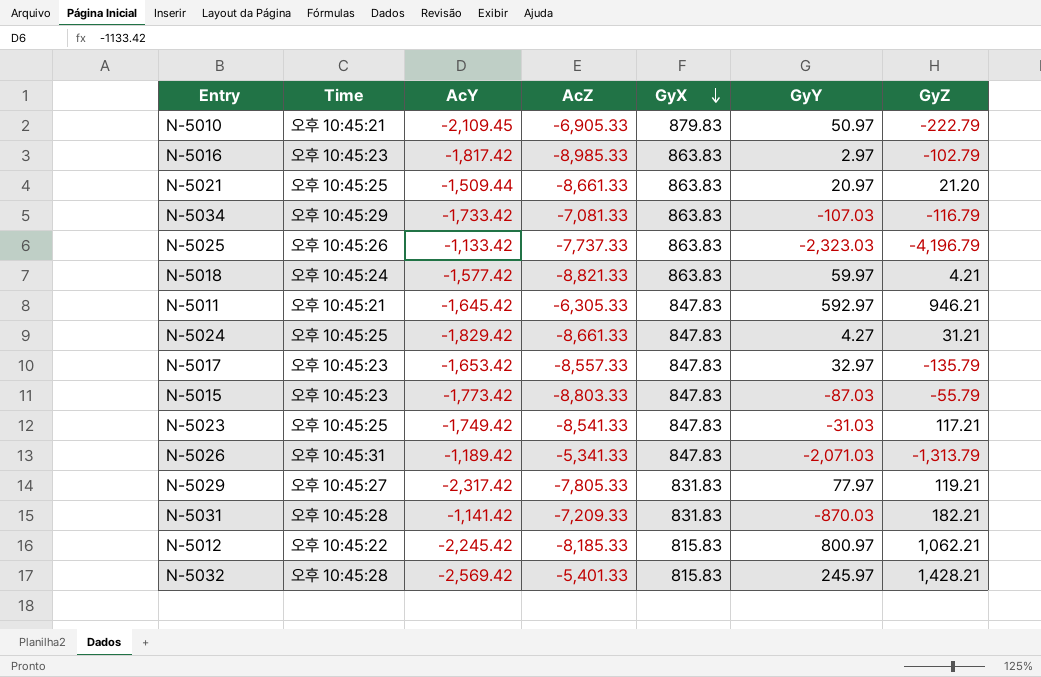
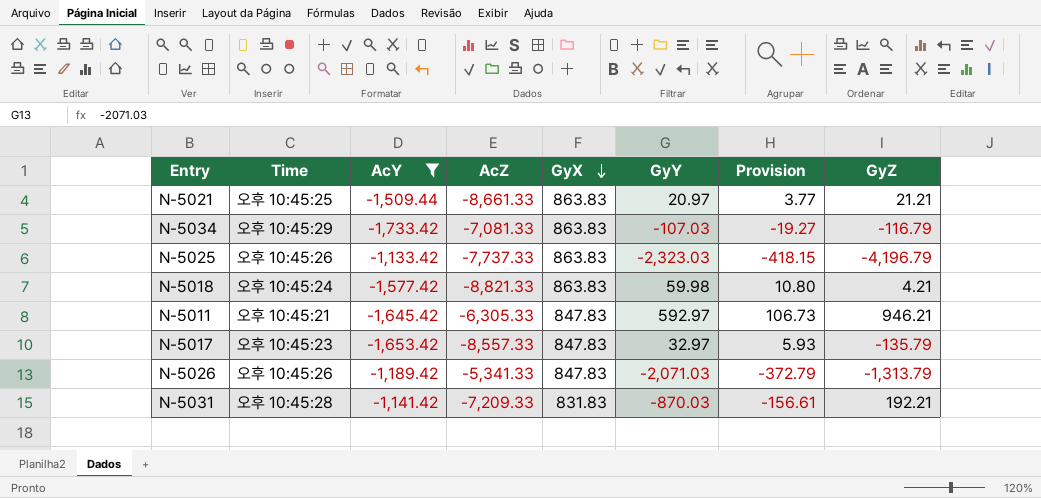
filter: none -> AcY >= -1,733.42
column Provision | formula: none -> [GyY] * 0.18
N-5021 | GyZ: 21.20 -> 21.21
N-5018 | GyY: 59.97 -> 59.98
N-5026 | Time: 오후 10:45:31 -> 오후 10:45:26
N-5031 | GyZ: 182.21 -> 192.21

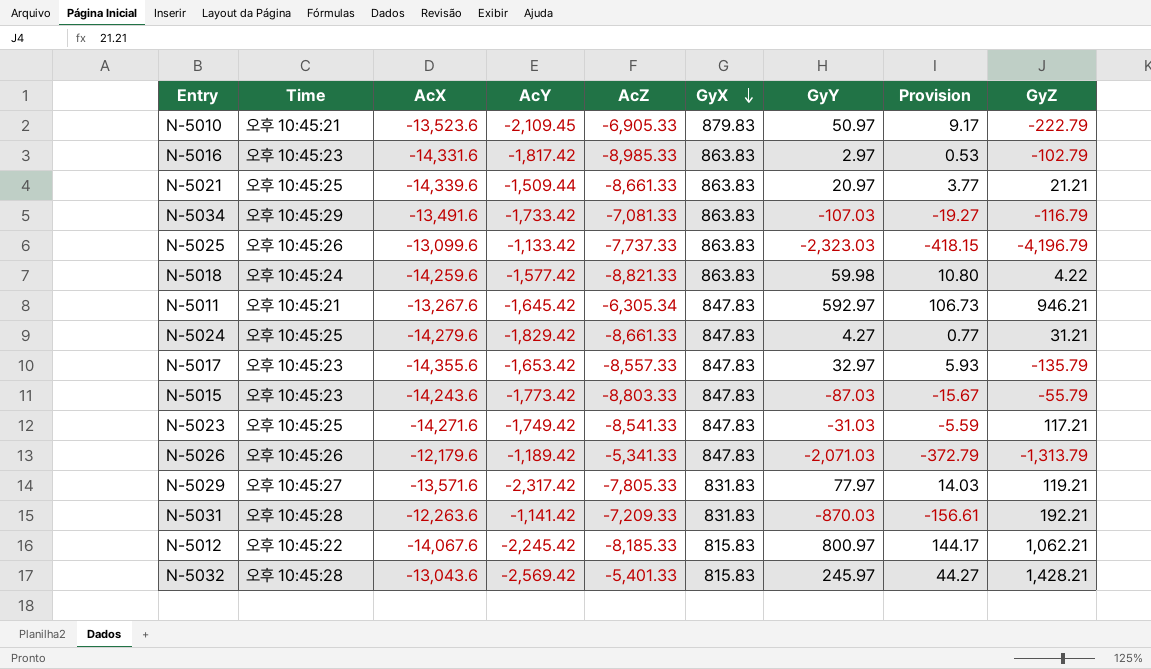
filter: AcY >= -1,733.42 -> none
column AcX | position: none -> 3
N-5018 | GyZ: 4.21 -> 4.22
N-5011 | AcZ: -6,305.33 -> -6,305.34

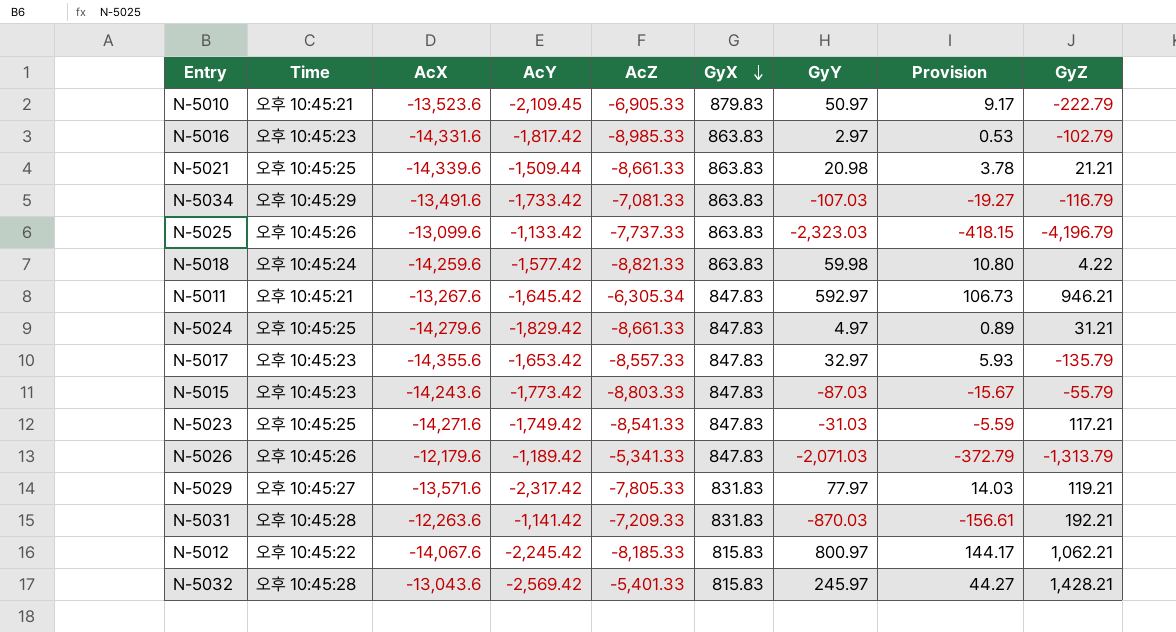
N-5021 | GyY: 20.97 -> 20.98
N-5021 | Provision: 3.77 -> 3.78
N-5024 | GyY: 4.27 -> 4.97
N-5024 | Provision: 0.77 -> 0.89

